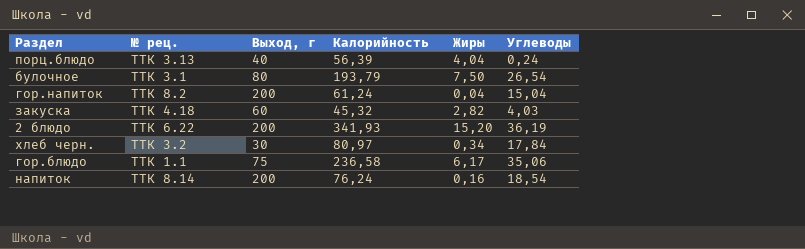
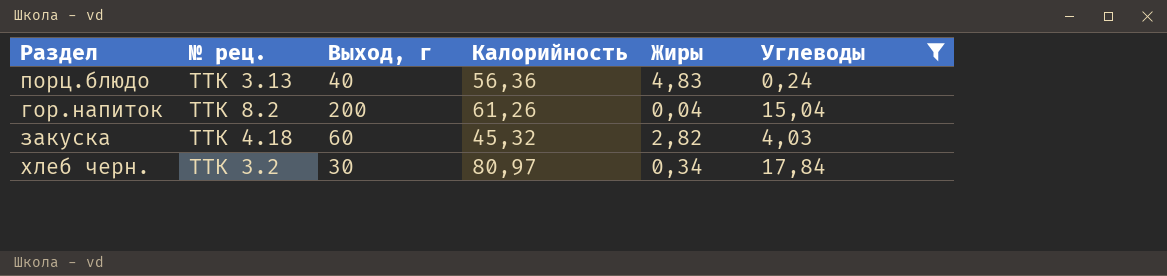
filter: none -> Углеводы <= 17,84
порц.блюдо | Калорийность: 56,39 -> 56,36
порц.блюдо | Жиры: 4,04 -> 4,83
гор.напиток | Калорийность: 61,24 -> 61,26

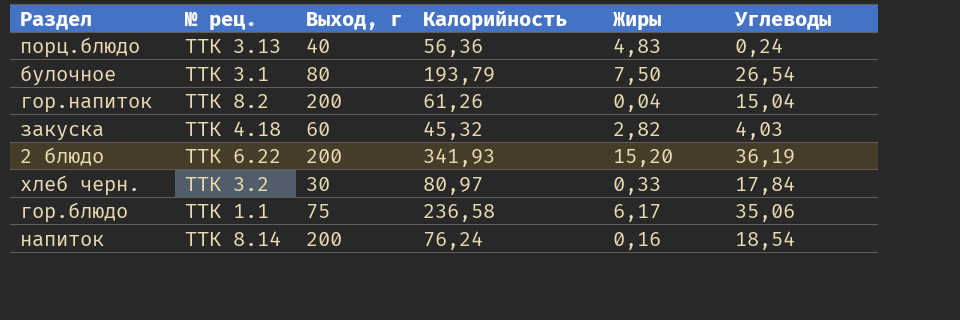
filter: Углеводы <= 17,84 -> none
хлеб черн. | Жиры: 0,34 -> 0,33

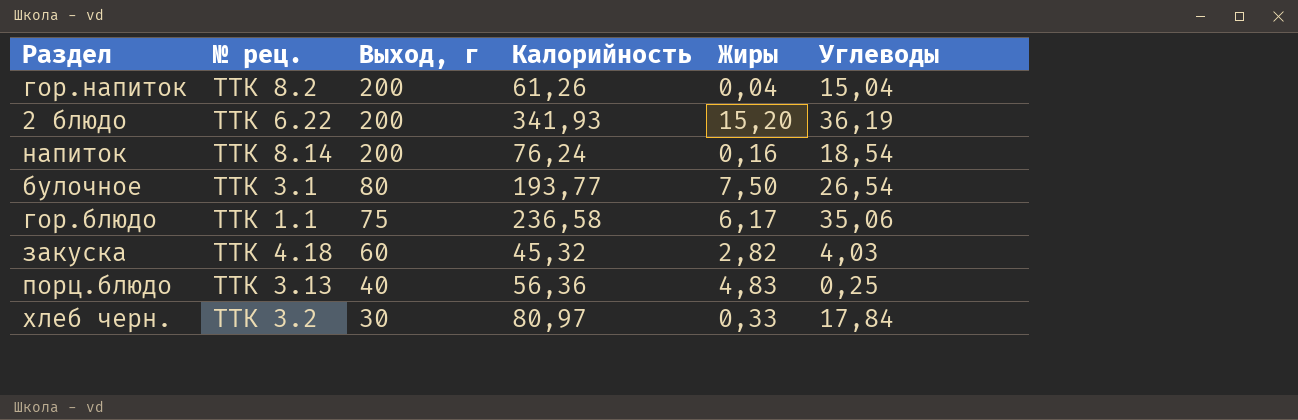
row order: none -> Выход, г descending
булочное | Калорийность: 193,79 -> 193,77
порц.блюдо | Углеводы: 0,24 -> 0,25

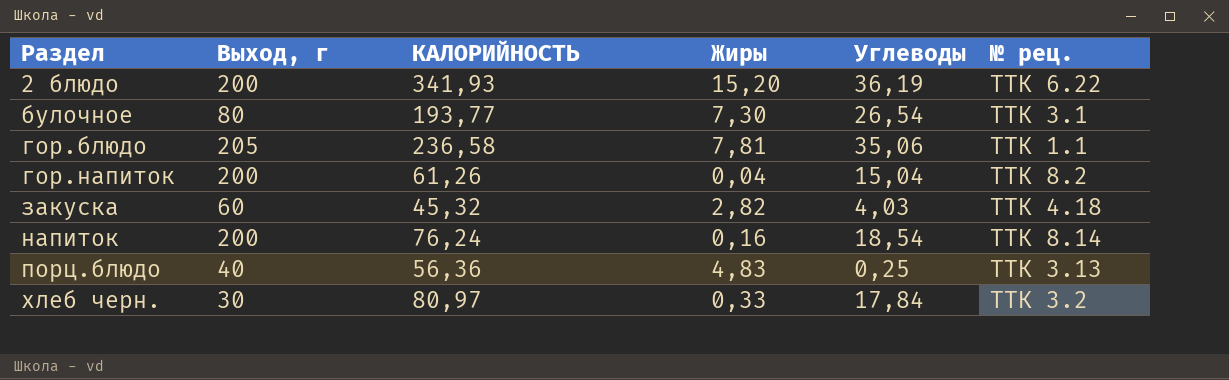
row order: Выход, г descending -> Раздел ascending
column name: Калорийность -> КАЛОРИЙНОСТЬ
column № рец. | position: 2 -> 6
булочное | Жиры: 7,50 -> 7,30
гор.блюдо | Выход, г: 75 -> 205
гор.блюдо | Жиры: 6,17 -> 7,81

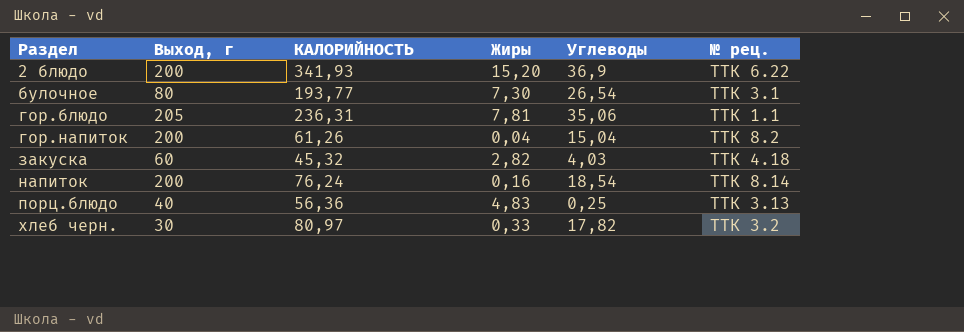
2 блюдо | Углеводы: 36,19 -> 36,9
гор.блюдо | КАЛОРИЙНОСТЬ: 236,58 -> 236,31
хлеб черн. | Углеводы: 17,84 -> 17,82

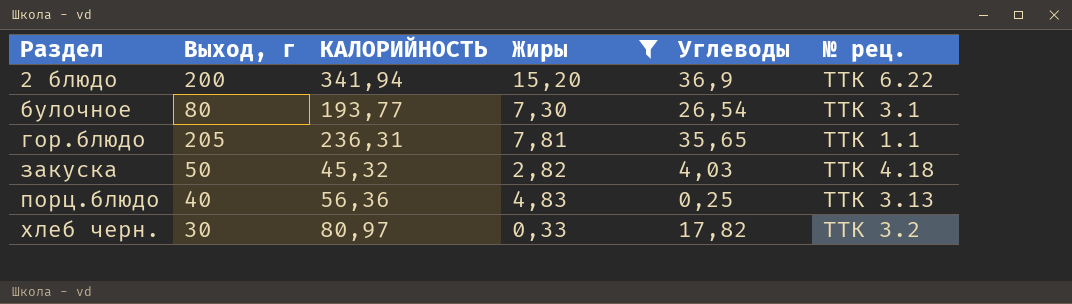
filter: none -> Жиры >= 0,33
2 блюдо | КАЛОРИЙНОСТЬ: 341,93 -> 341,94
гор.блюдо | Углеводы: 35,06 -> 35,65
закуска | Выход, г: 60 -> 50

